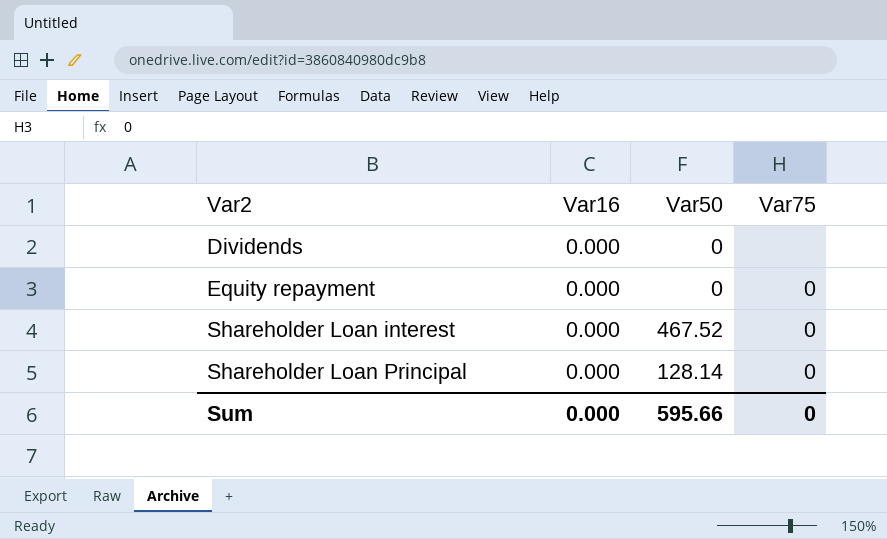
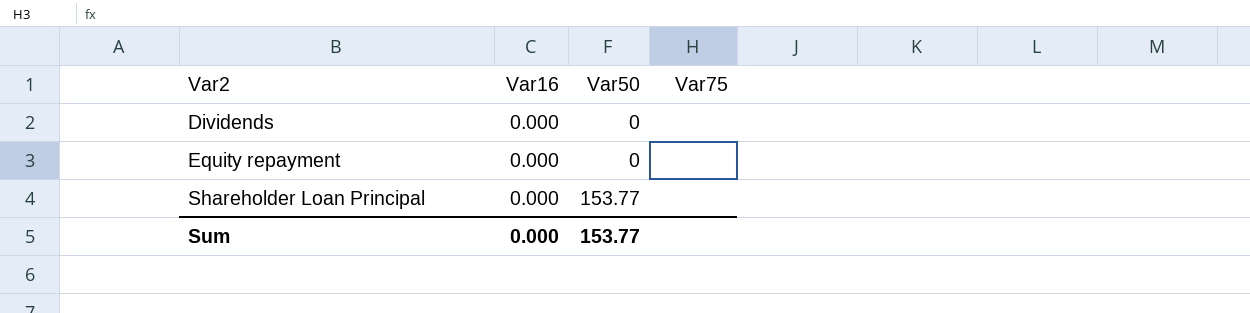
row Shareholder Loan interest: 0.000 | 467.52 | 0 -> none
Equity repayment | Var75: 0 -> none
Shareholder Loan Principal | Var50: 128.14 -> 153.77
Shareholder Loan Principal | Var75: 0 -> none
Sum | Var50: 595.66 -> 153.77
Sum | Var75: 0 -> none

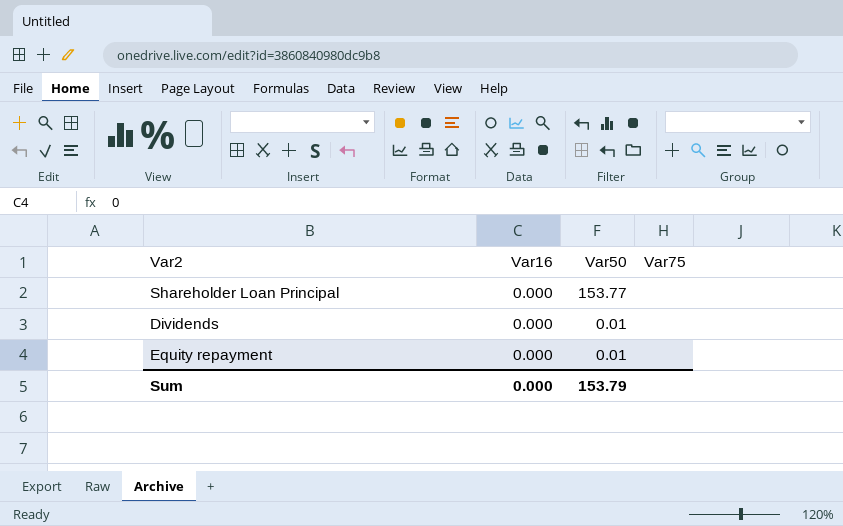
row order: Var2 ascending -> Var50 descending
Dividends | Var50: 0 -> 0.01
Equity repayment | Var50: 0 -> 0.01
Sum | Var50: 153.77 -> 153.79

